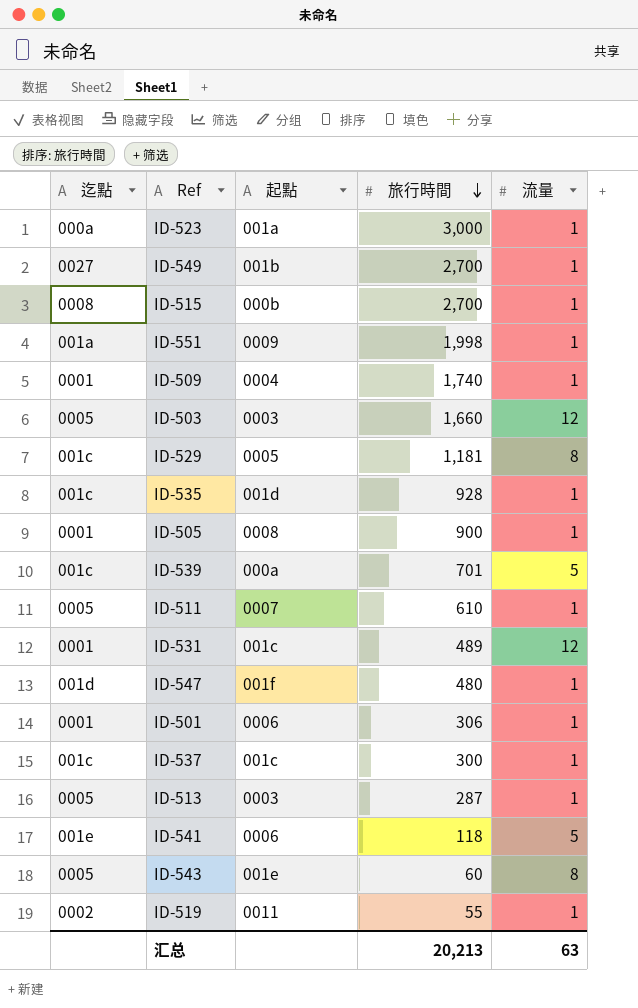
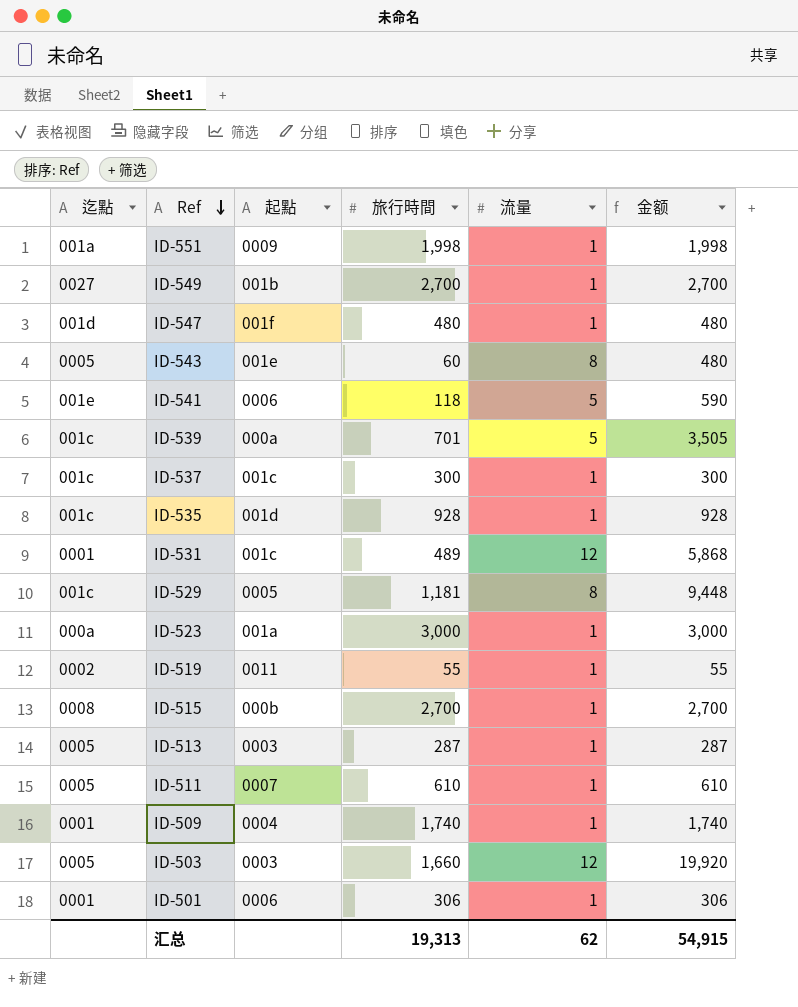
row order: 旅行時間 descending -> Ref descending
column 金额 | formula: none -> [旅行時間] * [流量]
row ID-505: 0001 | 0008 | 900 | 1 -> none
汇总 | 旅行時間: 20,213 -> 19,313
汇总 | 流量: 63 -> 62

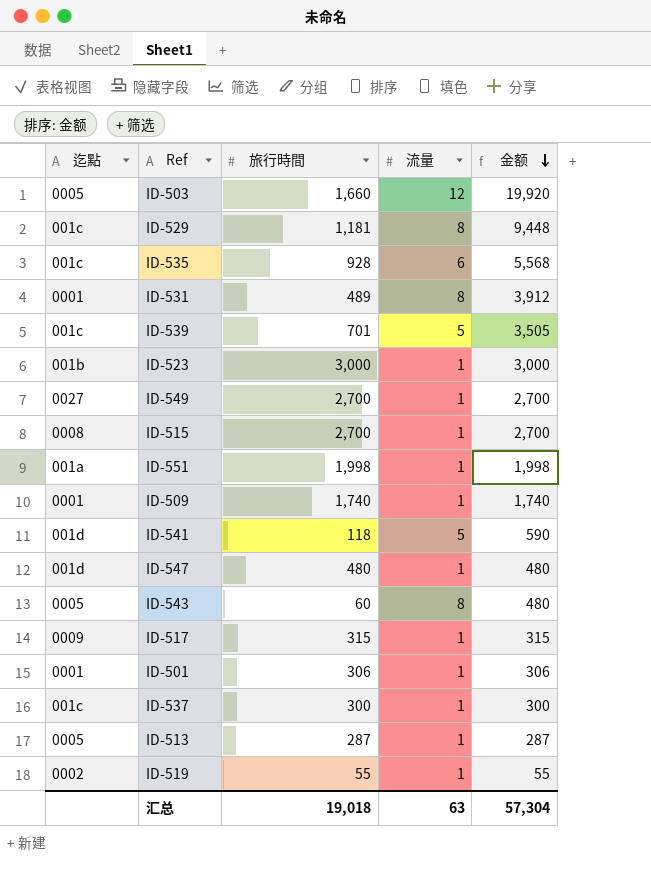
row order: Ref descending -> 金额 descending
column 起點 | position: 3 -> none
row ID-511: 0005 | 0007 | 610 | 1 | 610 -> none
ID-535 | 流量: 1 -> 6
ID-535 | 金额: 928 -> 5,568
ID-531 | 流量: 12 -> 8
ID-531 | 金额: 5,868 -> 3,912
ID-523 | 迄點: 000a -> 001b
ID-541 | 迄點: 001e -> 001d
row ID-517: none -> 0009 | 315 | 1 | 315
汇总 | 旅行時間: 19,313 -> 19,018
汇总 | 流量: 62 -> 63
汇总 | 金额: 54,915 -> 57,304

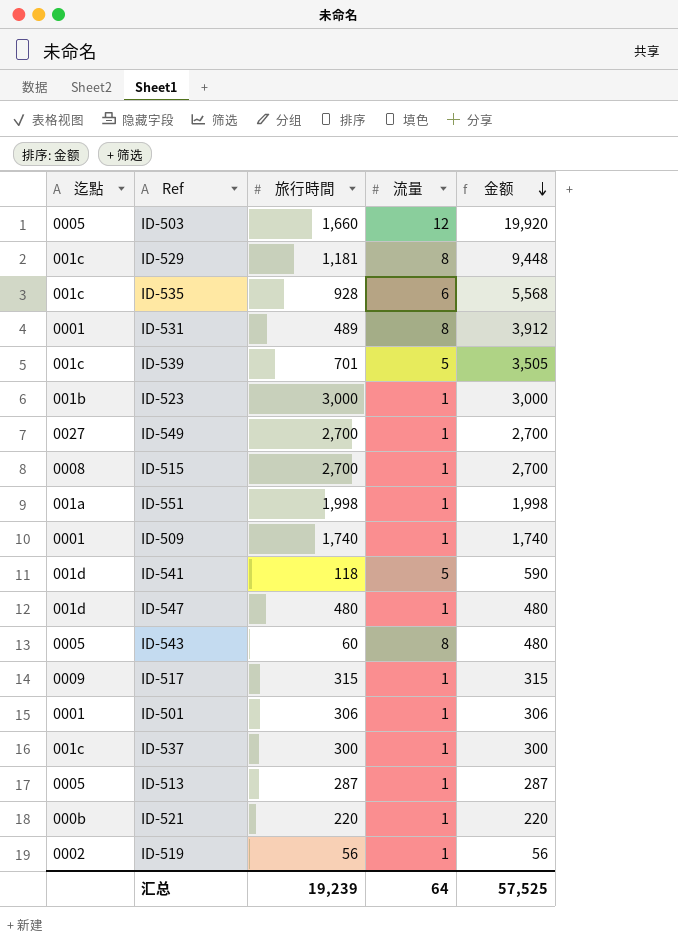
row ID-521: none -> 000b | 220 | 1 | 220
ID-519 | 旅行時間: 55 -> 56
ID-519 | 金额: 55 -> 56
汇总 | 旅行時間: 19,018 -> 19,239
汇总 | 流量: 63 -> 64
汇总 | 金额: 57,304 -> 57,525

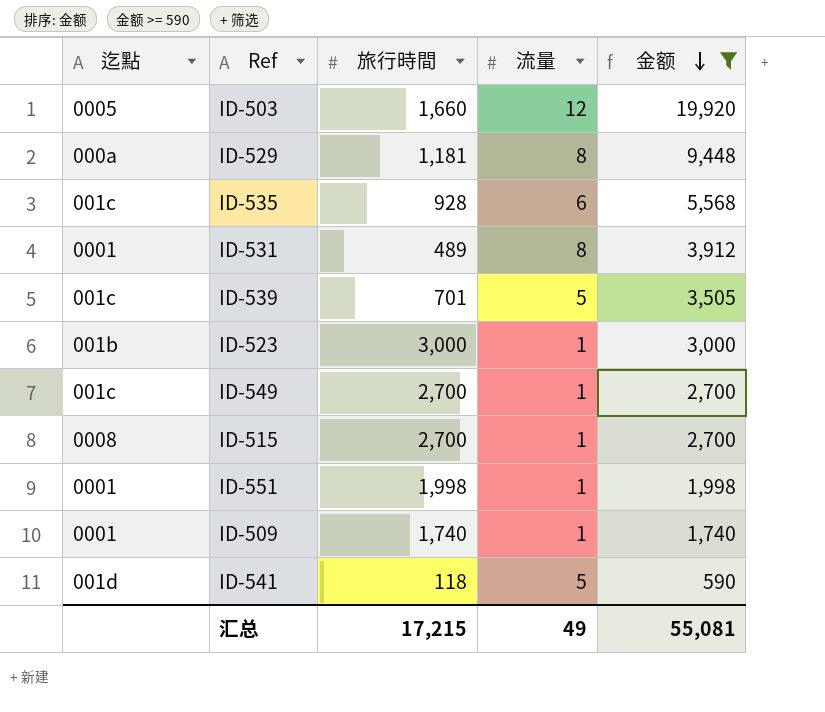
filter: none -> 金额 >= 590
ID-529 | 迄點: 001c -> 000a
ID-549 | 迄點: 0027 -> 001c
ID-551 | 迄點: 001a -> 0001
汇总 | 旅行時間: 19,239 -> 17,215
汇总 | 流量: 64 -> 49
汇总 | 金额: 57,525 -> 55,081

